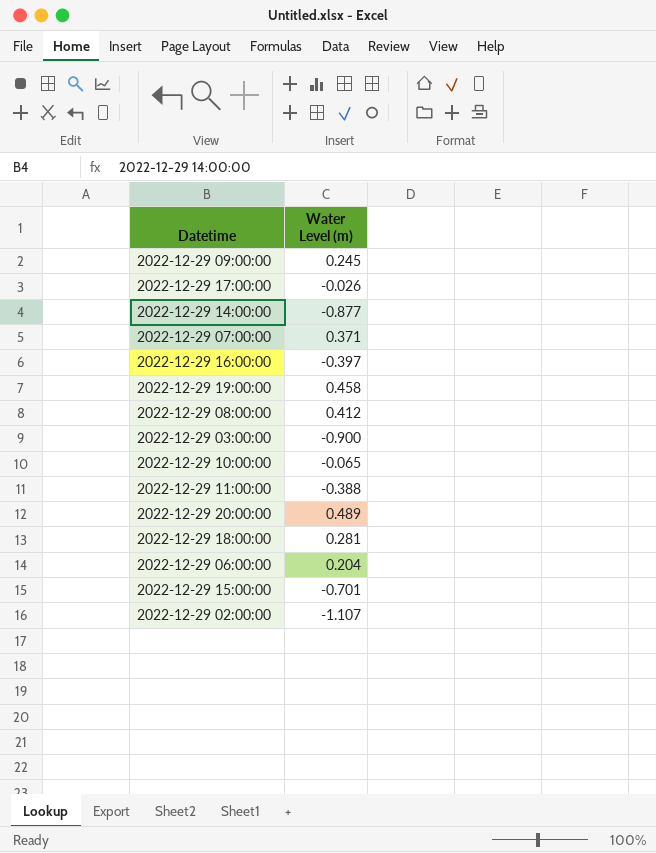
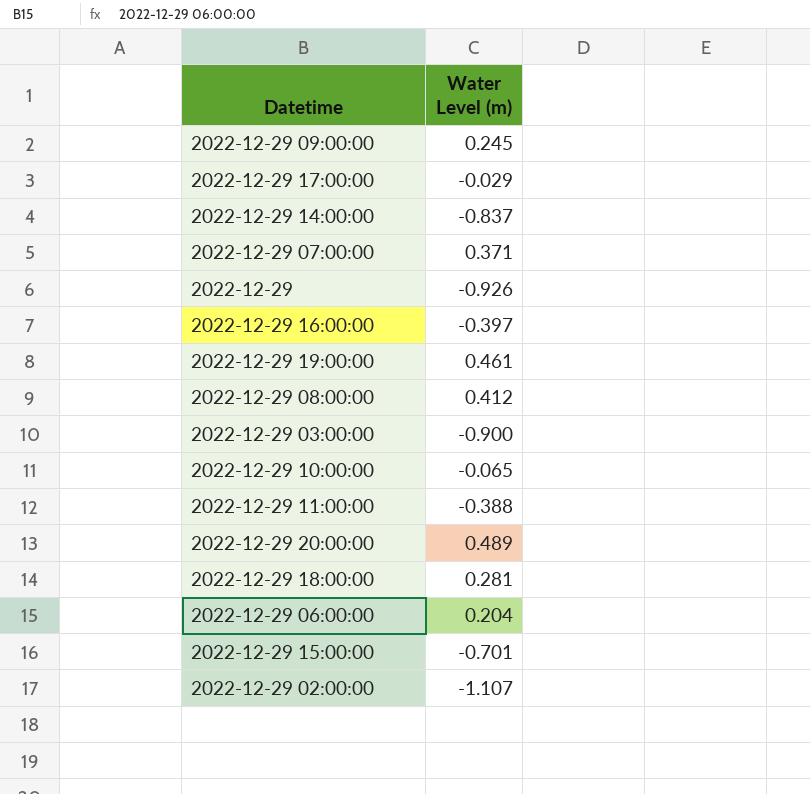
2022-12-29 17:00:00 | Water Level (m): -0.026 -> -0.029
2022-12-29 14:00:00 | Water Level (m): -0.877 -> -0.837
row 2022-12-29: none -> -0.926
2022-12-29 19:00:00 | Water Level (m): 0.458 -> 0.461

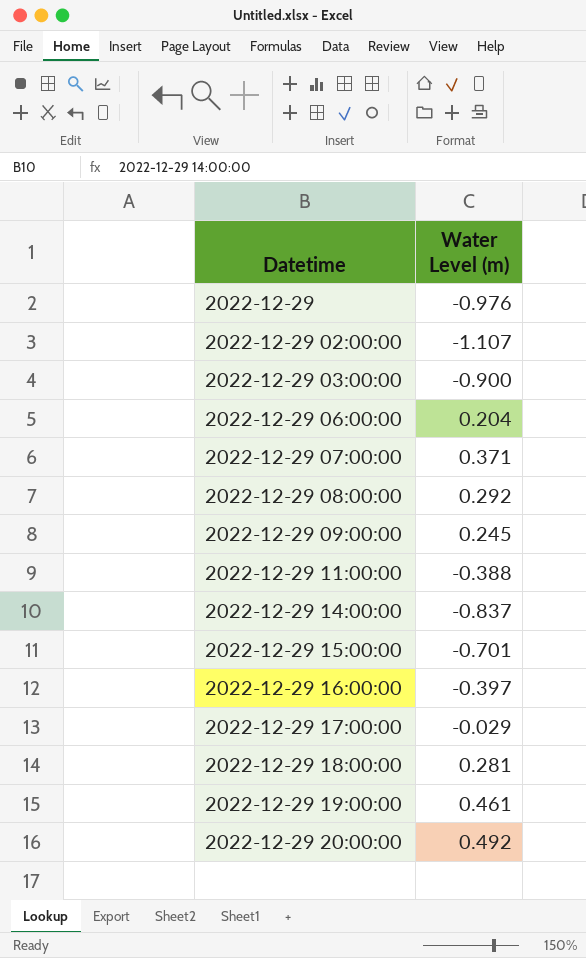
row order: none -> Datetime ascending
row 2022-12-29 10:00:00: -0.065 -> none
2022-12-29 | Water Level (m): -0.926 -> -0.976
2022-12-29 08:00:00 | Water Level (m): 0.412 -> 0.292
2022-12-29 20:00:00 | Water Level (m): 0.489 -> 0.492

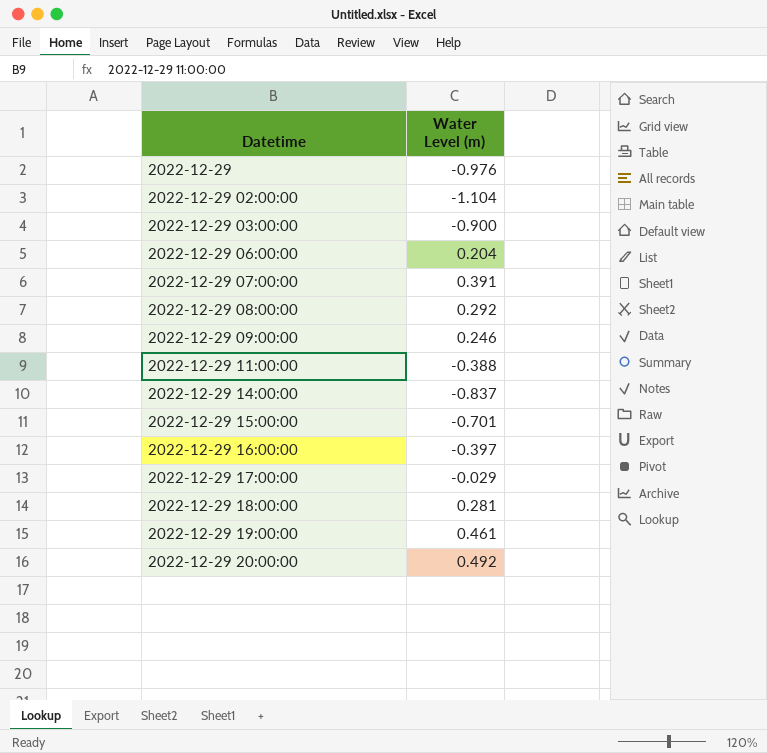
2022-12-29 02:00:00 | Water Level (m): -1.107 -> -1.104
2022-12-29 07:00:00 | Water Level (m): 0.371 -> 0.391
2022-12-29 09:00:00 | Water Level (m): 0.245 -> 0.246

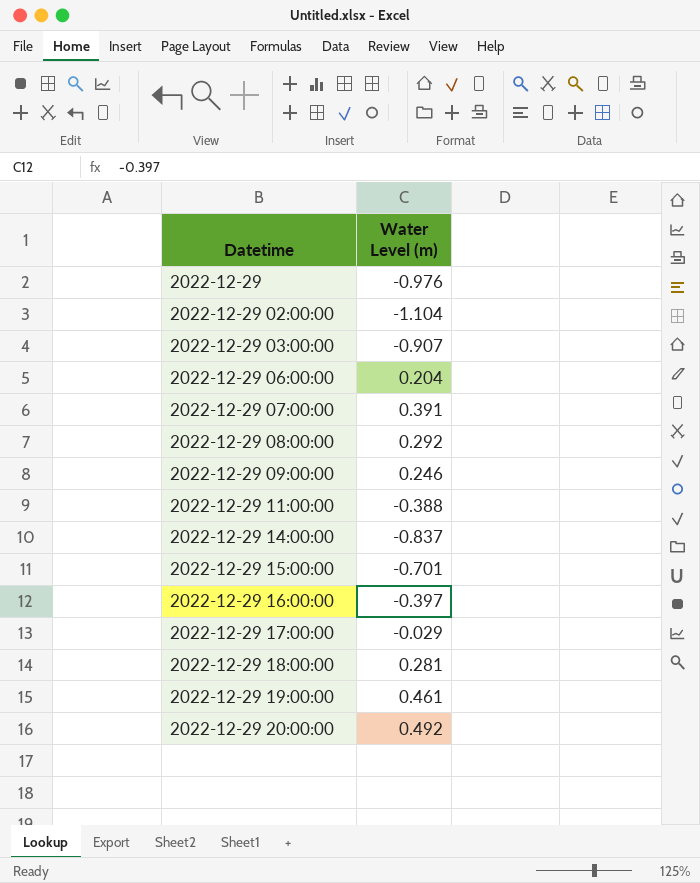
2022-12-29 03:00:00 | Water Level (m): -0.900 -> -0.907

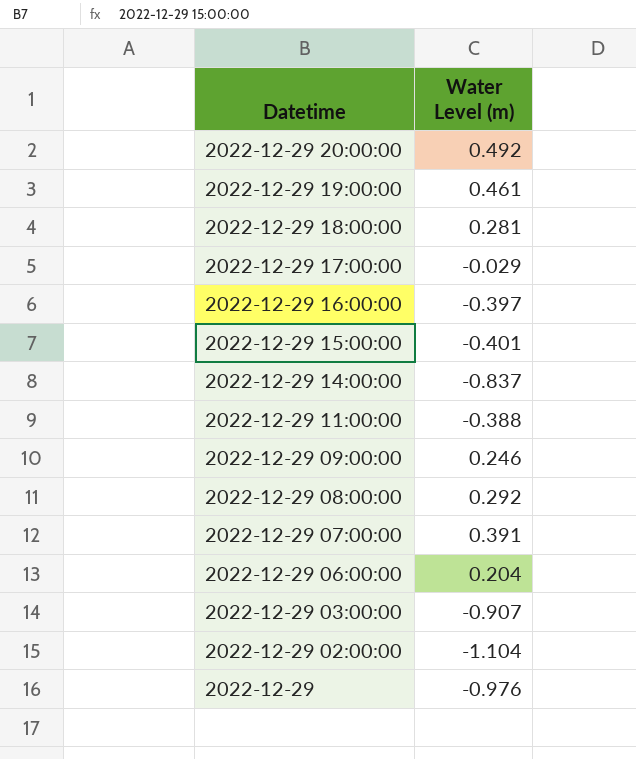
row order: Datetime ascending -> Datetime descending
2022-12-29 15:00:00 | Water Level (m): -0.701 -> -0.401

